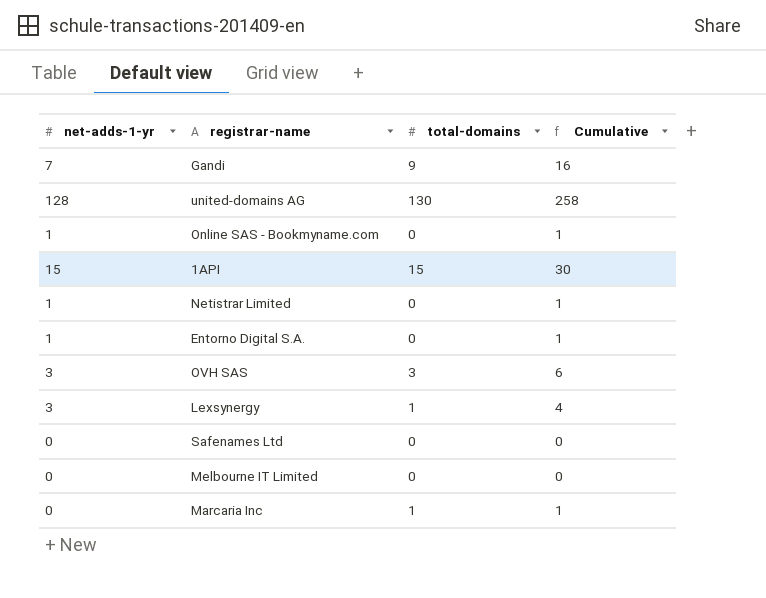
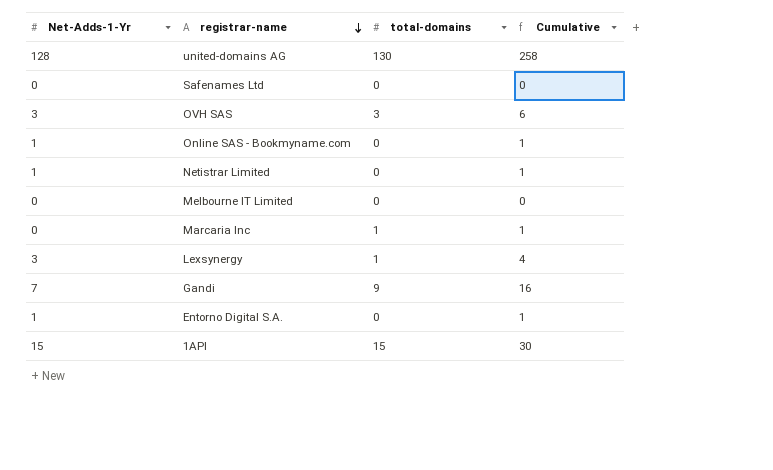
row order: none -> registrar-name descending
column name: net-adds-1-yr -> Net-Adds-1-Yr

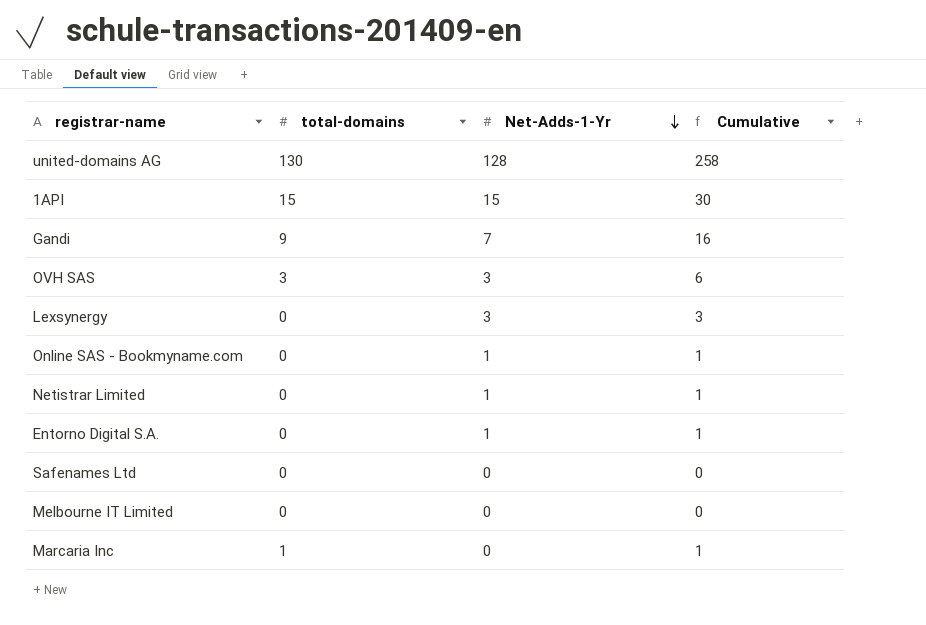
row order: registrar-name descending -> Net-Adds-1-Yr descending
column Net-Adds-1-Yr | position: 1 -> 3
Lexsynergy | total-domains: 1 -> 0
Lexsynergy | Cumulative: 4 -> 3

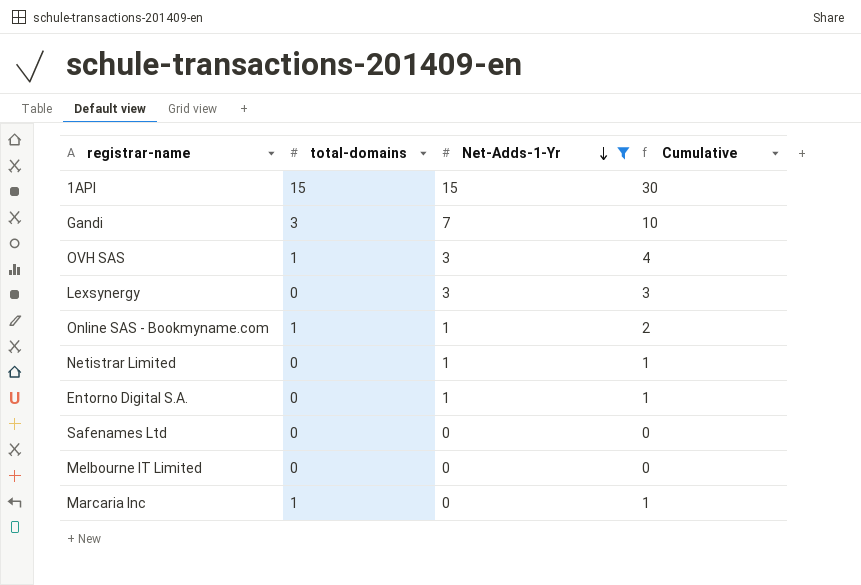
filter: none -> Net-Adds-1-Yr != 128
Gandi | total-domains: 9 -> 3
Gandi | Cumulative: 16 -> 10
OVH SAS | total-domains: 3 -> 1
OVH SAS | Cumulative: 6 -> 4
Online SAS - Bookmyname.com | total-domains: 0 -> 1
Online SAS - Bookmyname.com | Cumulative: 1 -> 2

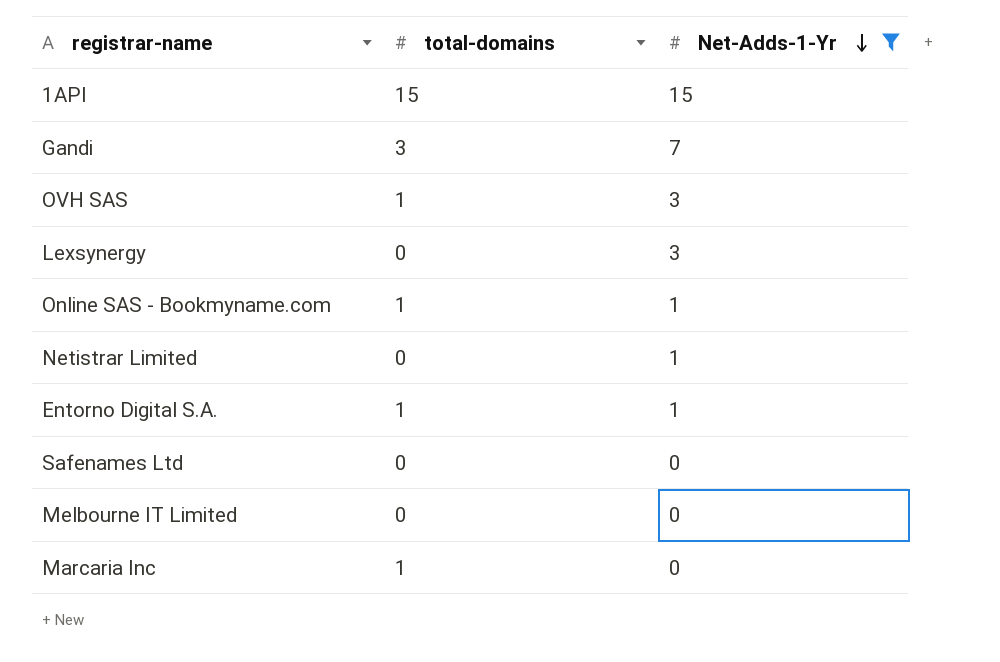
column Cumulative | formula: [total-domains] + [Net-Adds-1-Yr] -> none
Entorno Digital S.A. | total-domains: 0 -> 1

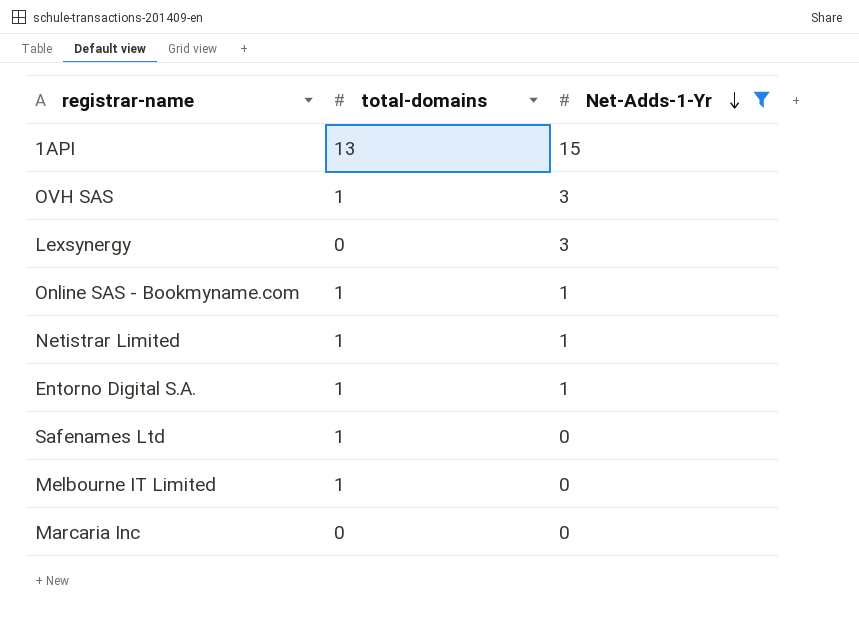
row Gandi: 3 | 7 -> none
1API | total-domains: 15 -> 13
Netistrar Limited | total-domains: 0 -> 1
Safenames Ltd | total-domains: 0 -> 1
Melbourne IT Limited | total-domains: 0 -> 1
Marcaria Inc | total-domains: 1 -> 0

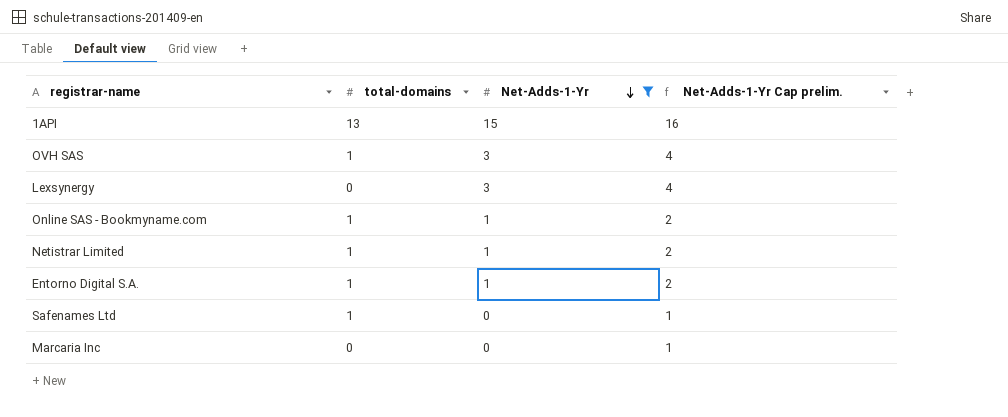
column Net-Adds-1-Yr Cap prelim. | formula: none -> [Net-Adds-1-Yr] + 1
row Melbourne IT Limited: 1 | 0 -> none

